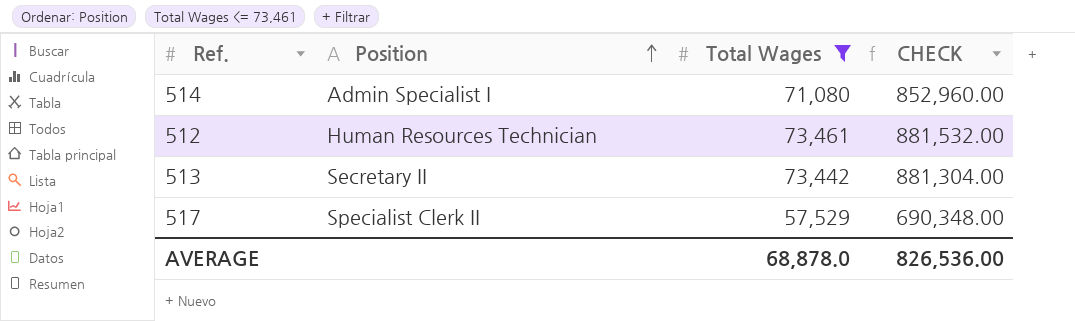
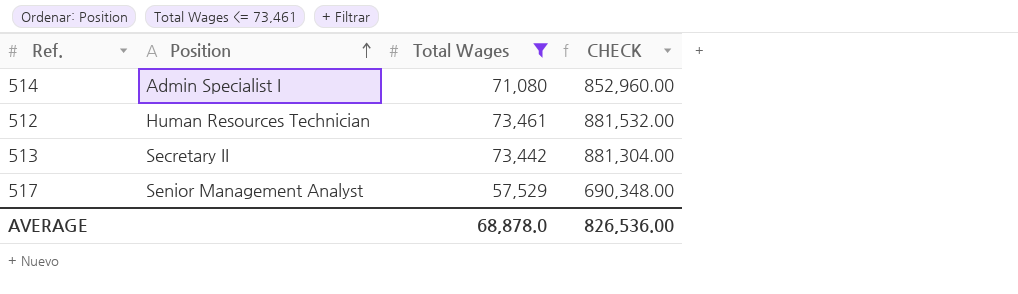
517 | Position: Specialist Clerk II -> Senior Management Analyst

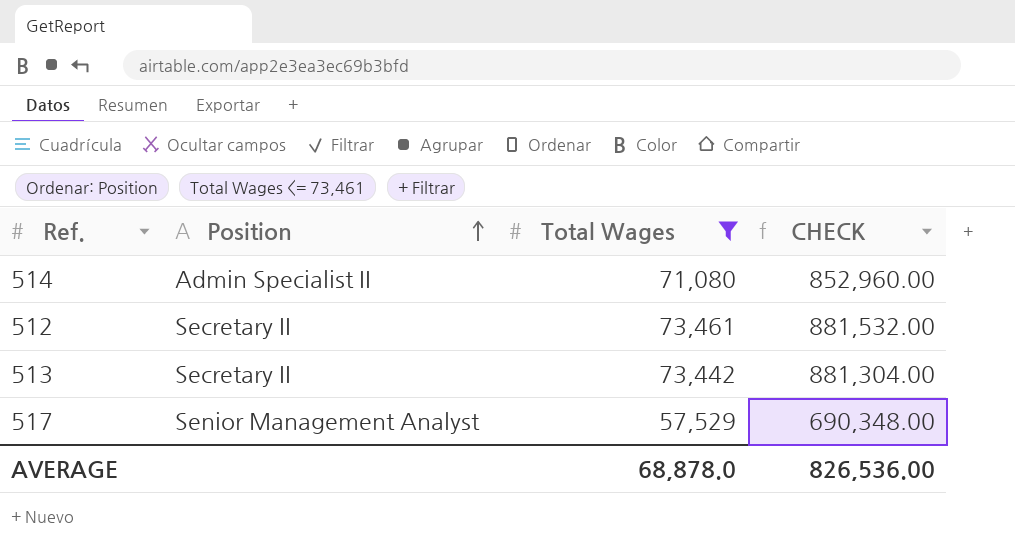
514 | Position: Admin Specialist I -> Admin Specialist II
512 | Position: Human Resources Technician -> Secretary II

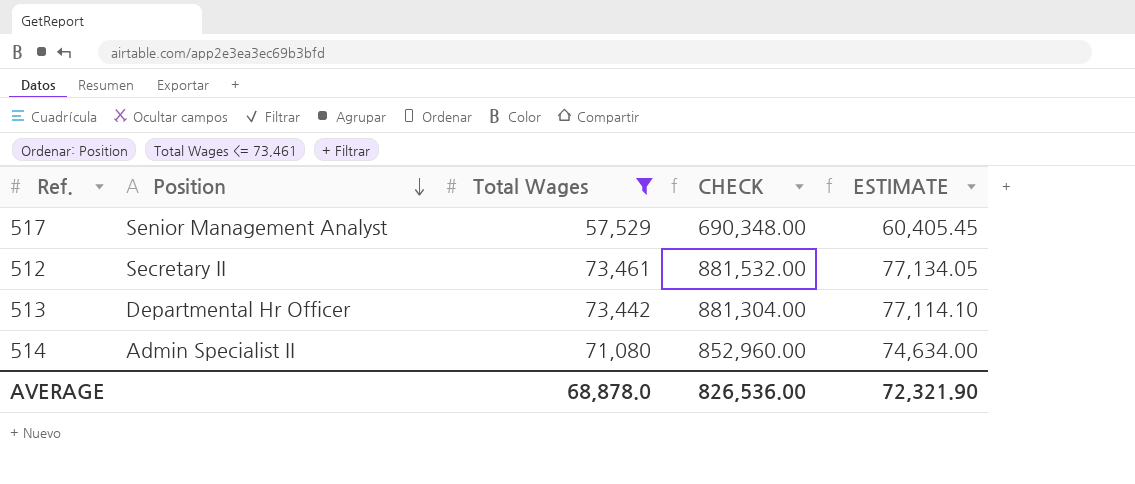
row order: Position ascending -> Position descending
column ESTIMATE | formula: none -> [Total Wages] * 1.05
513 | Position: Secretary II -> Departmental Hr Officer

